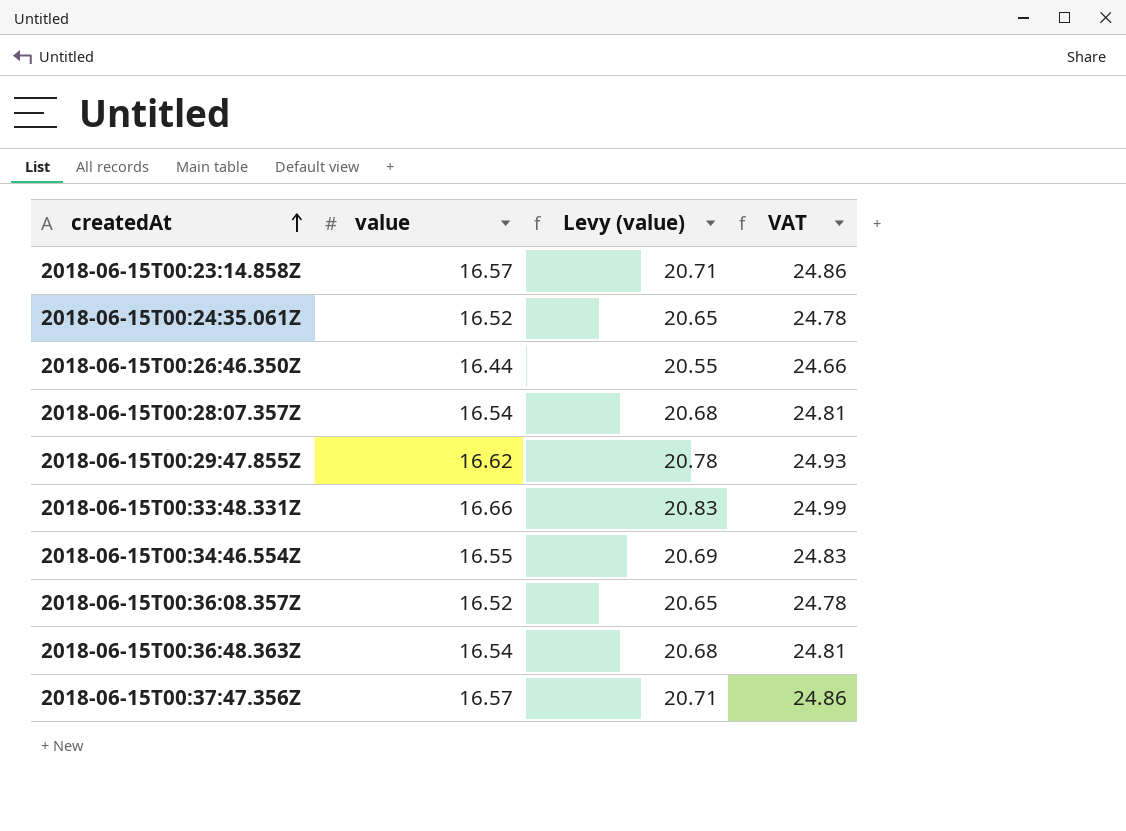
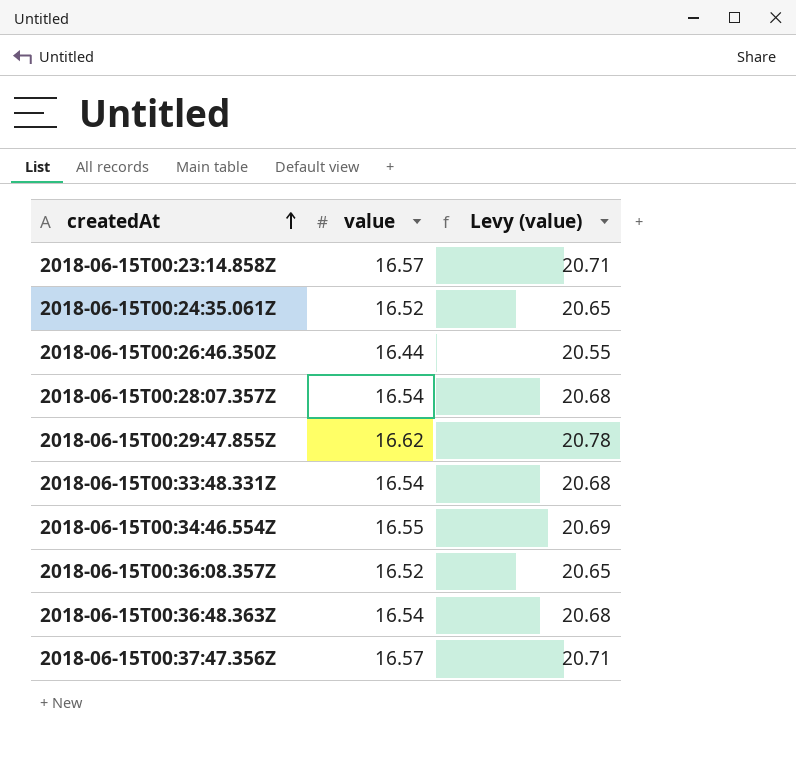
column VAT | formula: [value] * 1.5 -> none
2018-06-15T00:33:48.331Z | value: 16.66 -> 16.54
2018-06-15T00:33:48.331Z | Levy (value): 20.83 -> 20.68

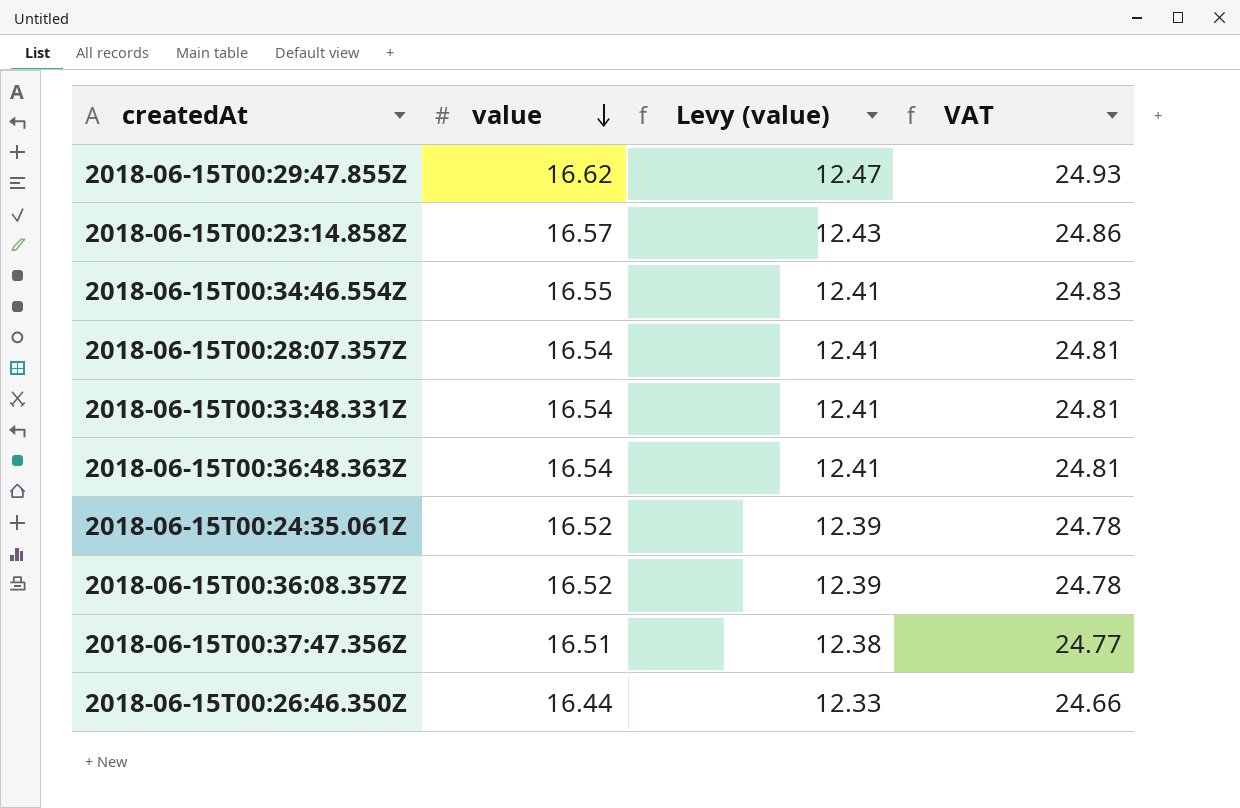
row order: createdAt ascending -> value descending
column Levy (value) | formula: [value] * 1.25 -> [value] * 0.75
column VAT | formula: none -> [value] * 1.5
2018-06-15T00:37:47.356Z | value: 16.57 -> 16.51

